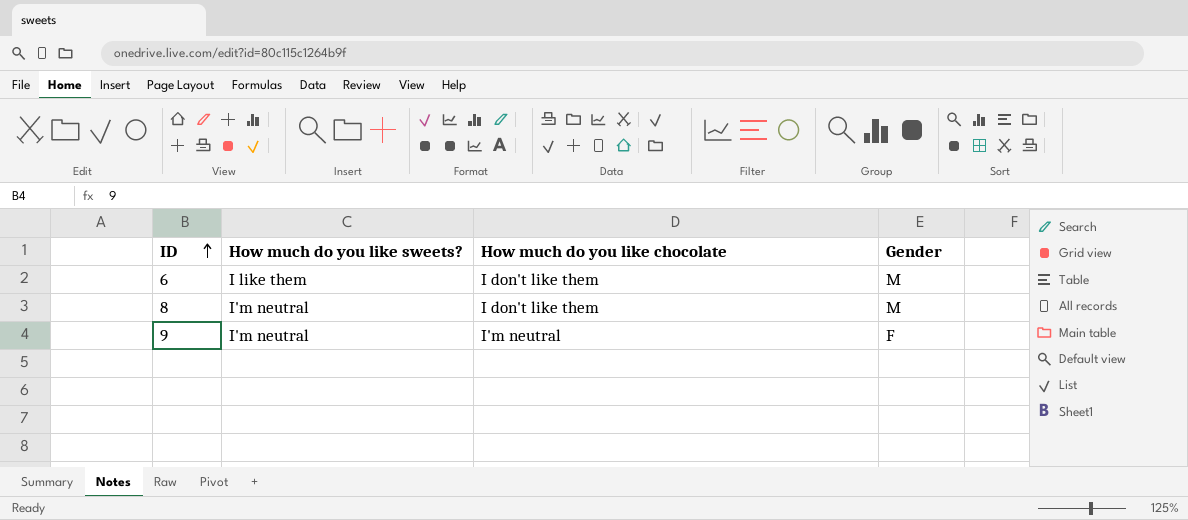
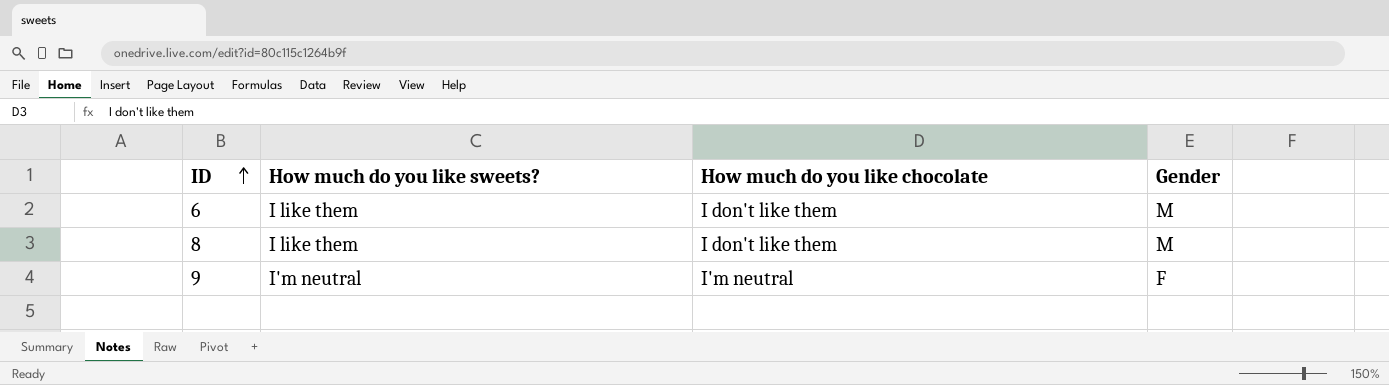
8 | How much do you like sweets?: I'm neutral -> I like them

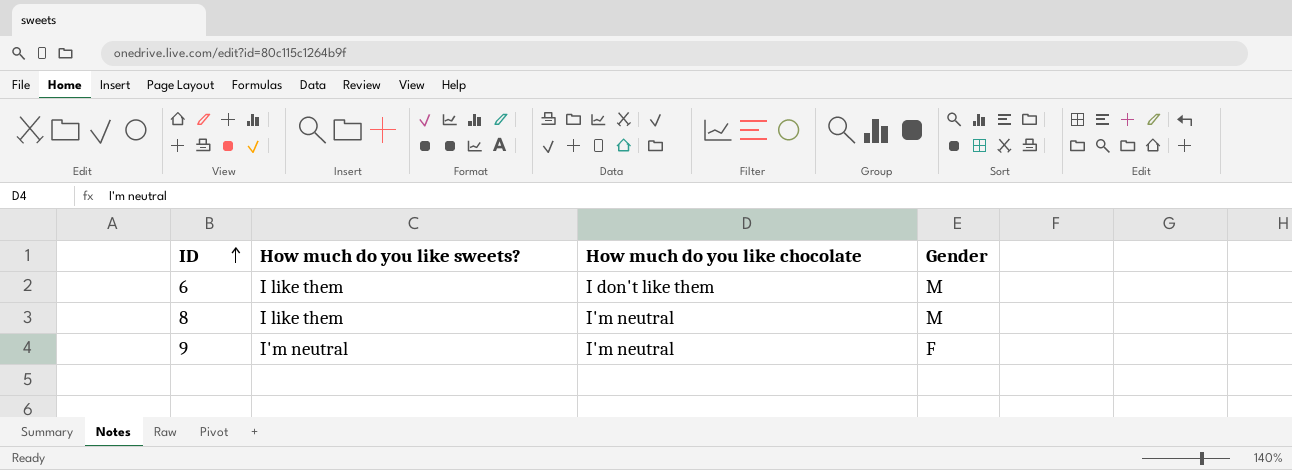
8 | How much do you like chocolate: I don't like them -> I'm neutral

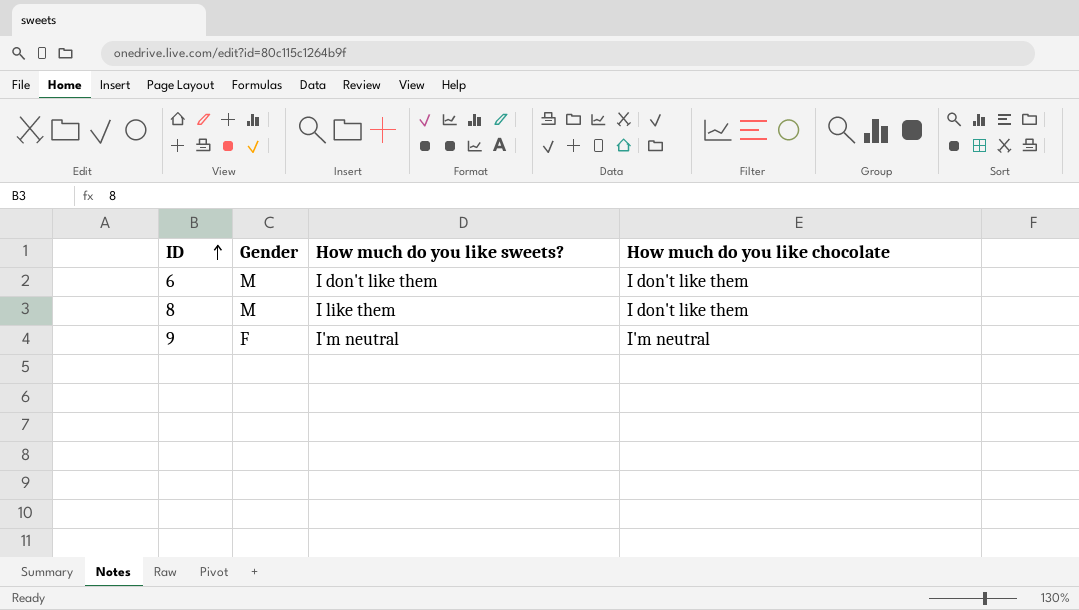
column Gender | position: 4 -> 2
6 | How much do you like sweets?: I like them -> I don't like them
8 | How much do you like chocolate: I'm neutral -> I don't like them

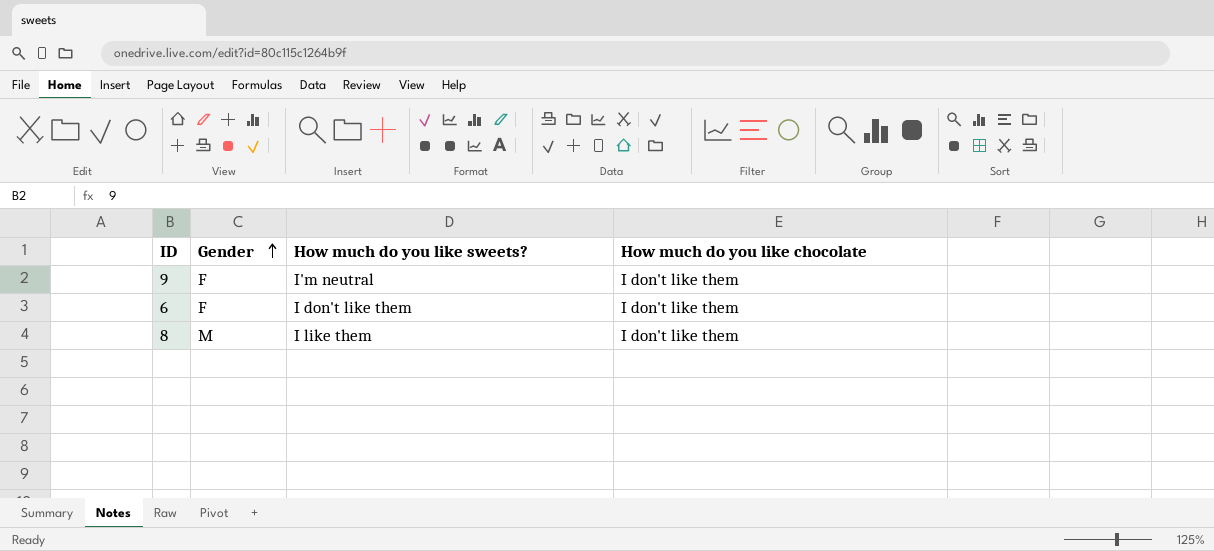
row order: ID ascending -> Gender ascending
9 | How much do you like chocolate: I'm neutral -> I don't like them
6 | Gender: M -> F

